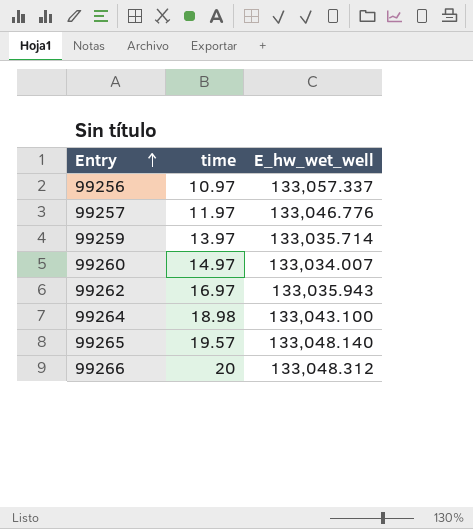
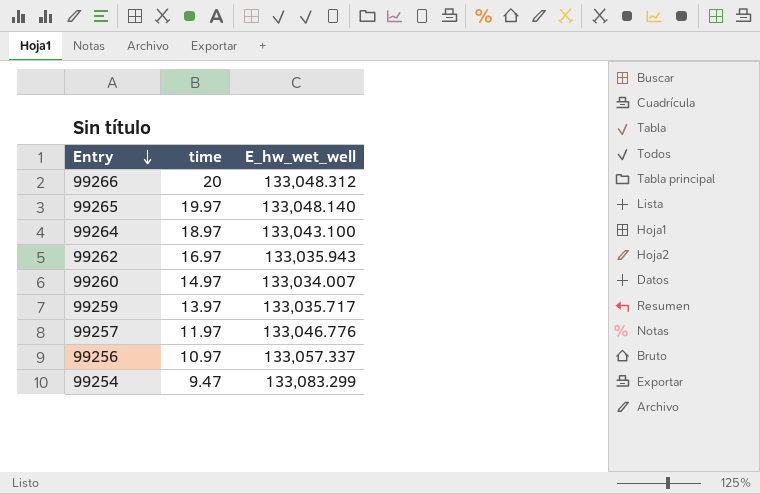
row order: Entry ascending -> Entry descending
99265 | time: 19.57 -> 19.97
99264 | time: 18.98 -> 18.97
99259 | E_hw_wet_well: 133,035.714 -> 133,035.717
row 99254: none -> 9.47 | 133,083.299

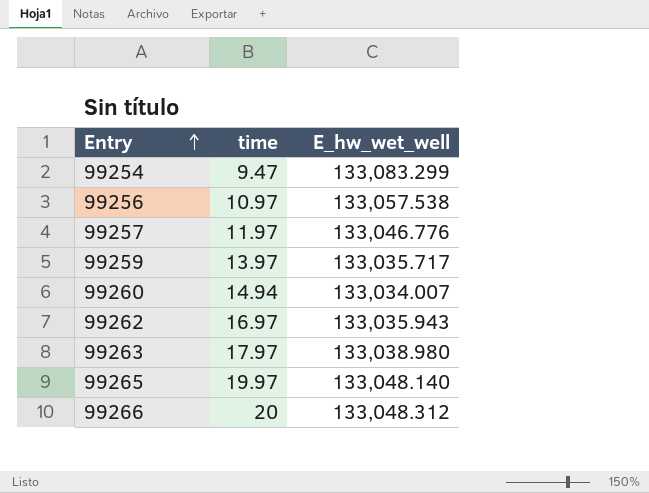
row order: Entry descending -> Entry ascending
row 99264: 18.97 | 133,043.100 -> none
99256 | E_hw_wet_well: 133,057.337 -> 133,057.538
99260 | time: 14.97 -> 14.94
row 99263: none -> 17.97 | 133,038.980

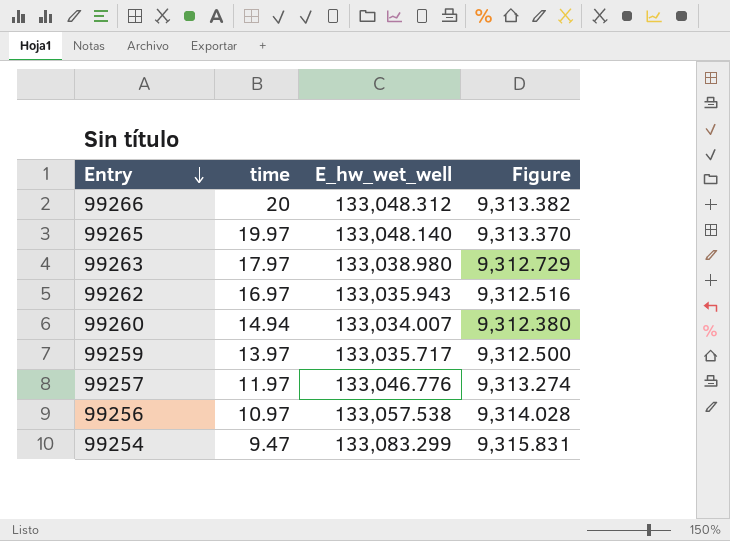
row order: Entry ascending -> Entry descending
column Figure | formula: none -> [E_hw_wet_well] * 0.07

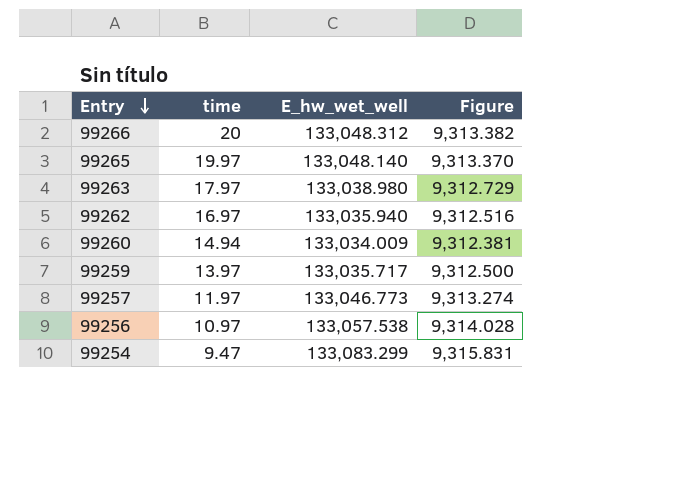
99262 | E_hw_wet_well: 133,035.943 -> 133,035.940
99260 | E_hw_wet_well: 133,034.007 -> 133,034.009
99260 | Figure: 9,312.380 -> 9,312.381
99257 | E_hw_wet_well: 133,046.776 -> 133,046.773

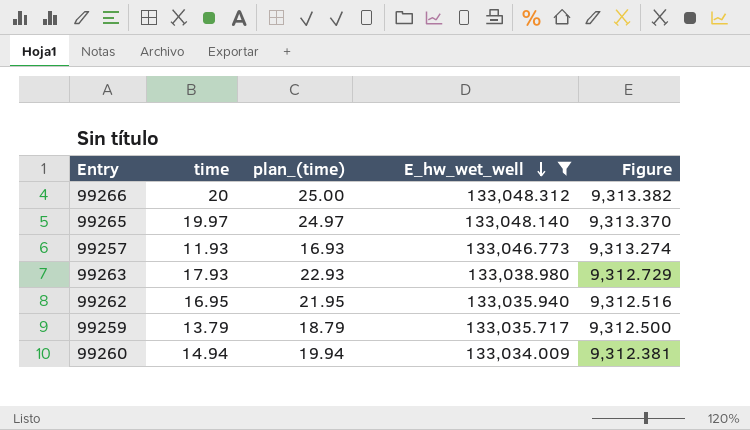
filter: none -> E_hw_wet_well <= 133,048.312
row order: Entry descending -> E_hw_wet_well descending
column plan_(time) | formula: none -> [time] + 5
99257 | time: 11.97 -> 11.93
99263 | time: 17.97 -> 17.93
99262 | time: 16.97 -> 16.95
99259 | time: 13.97 -> 13.79

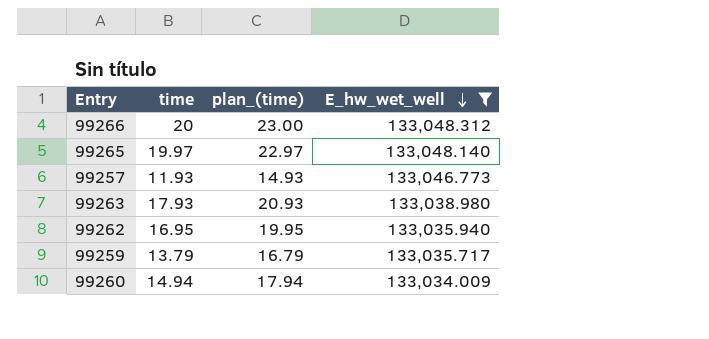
column Figure | formula: [E_hw_wet_well] * 0.07 -> none
column plan_(time) | formula: [time] + 5 -> [time] + 3

